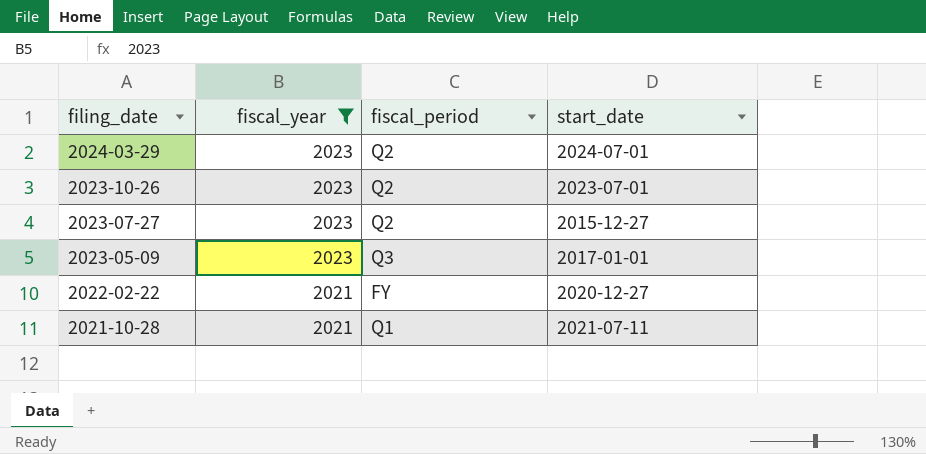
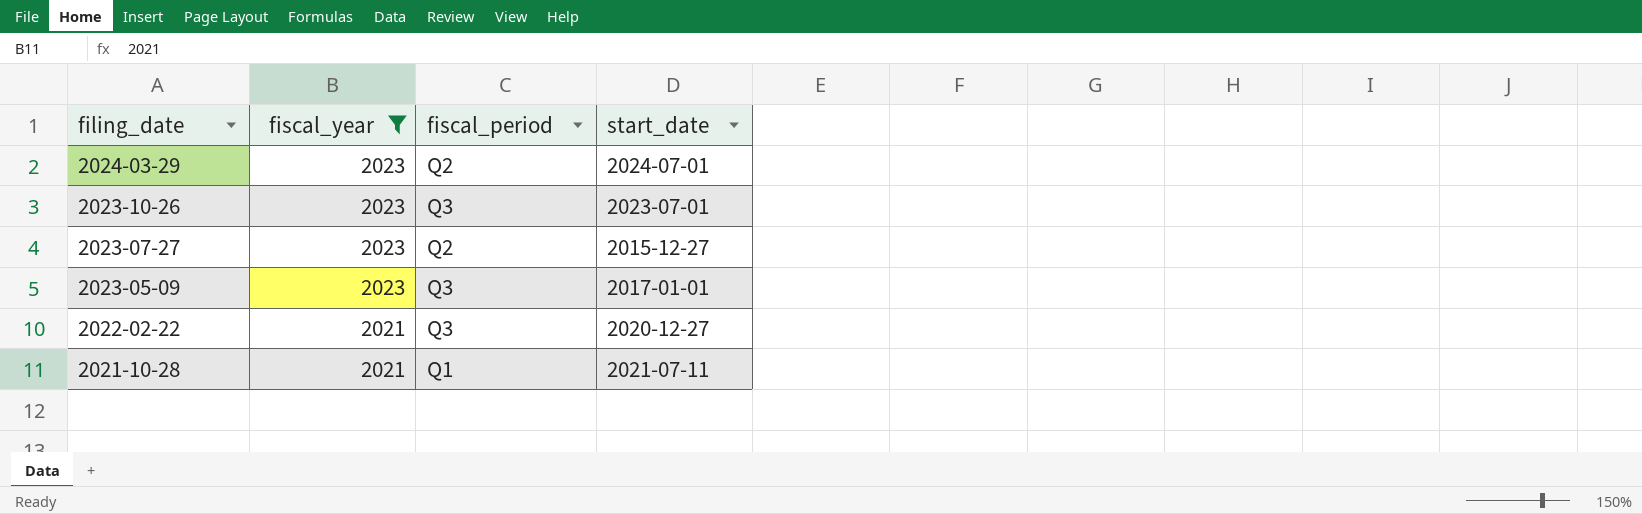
2023-10-26 | fiscal_period: Q2 -> Q3
2022-02-22 | fiscal_period: FY -> Q3

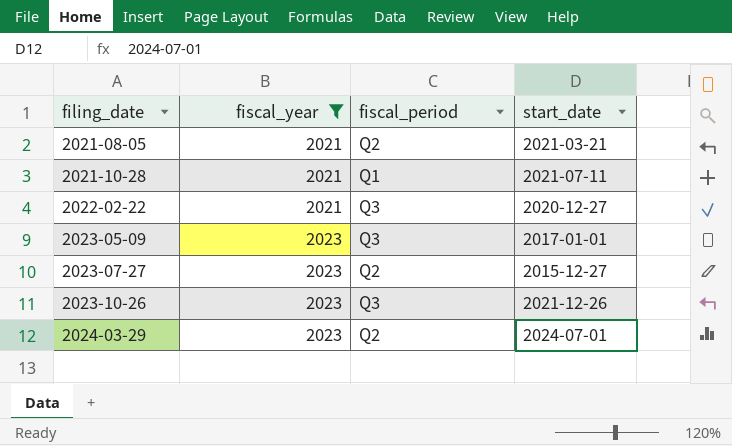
row order: filing_date descending -> filing_date ascending
row 2021-08-05: none -> 2021 | Q2 | 2021-03-21
2023-10-26 | start_date: 2023-07-01 -> 2021-12-26

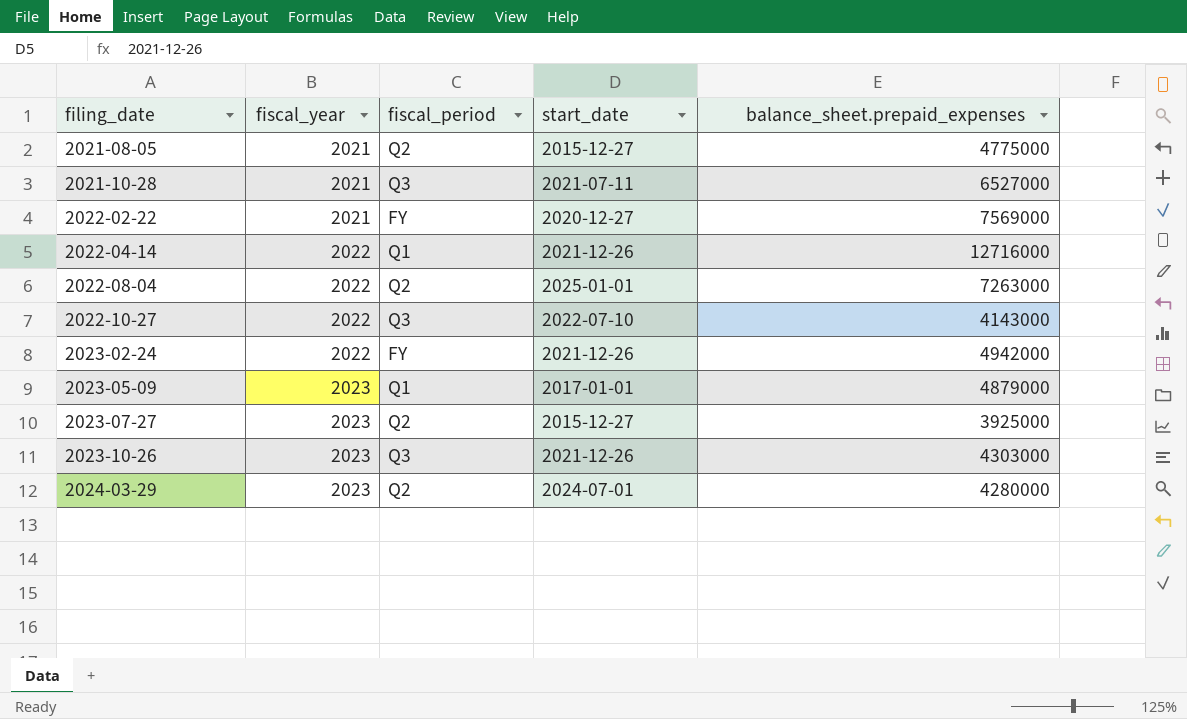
filter: fiscal_year != 2022 -> none
column balance_sheet.prepaid_expenses | position: none -> 5
2021-08-05 | start_date: 2021-03-21 -> 2015-12-27
2021-10-28 | fiscal_period: Q1 -> Q3
2022-02-22 | fiscal_period: Q3 -> FY
2023-05-09 | fiscal_period: Q3 -> Q1

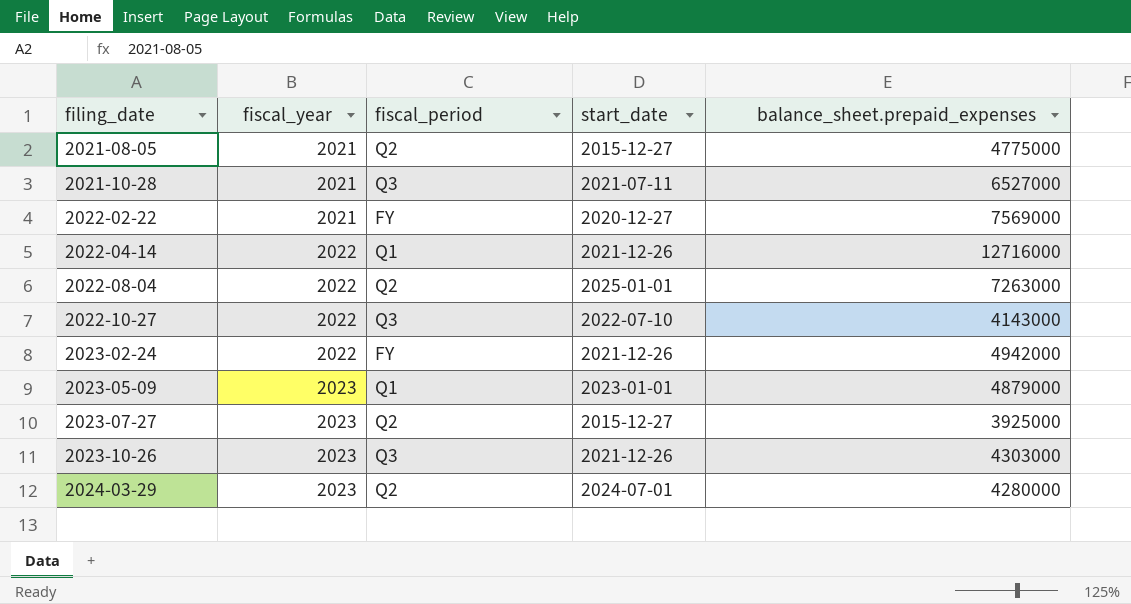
2023-05-09 | start_date: 2017-01-01 -> 2023-01-01

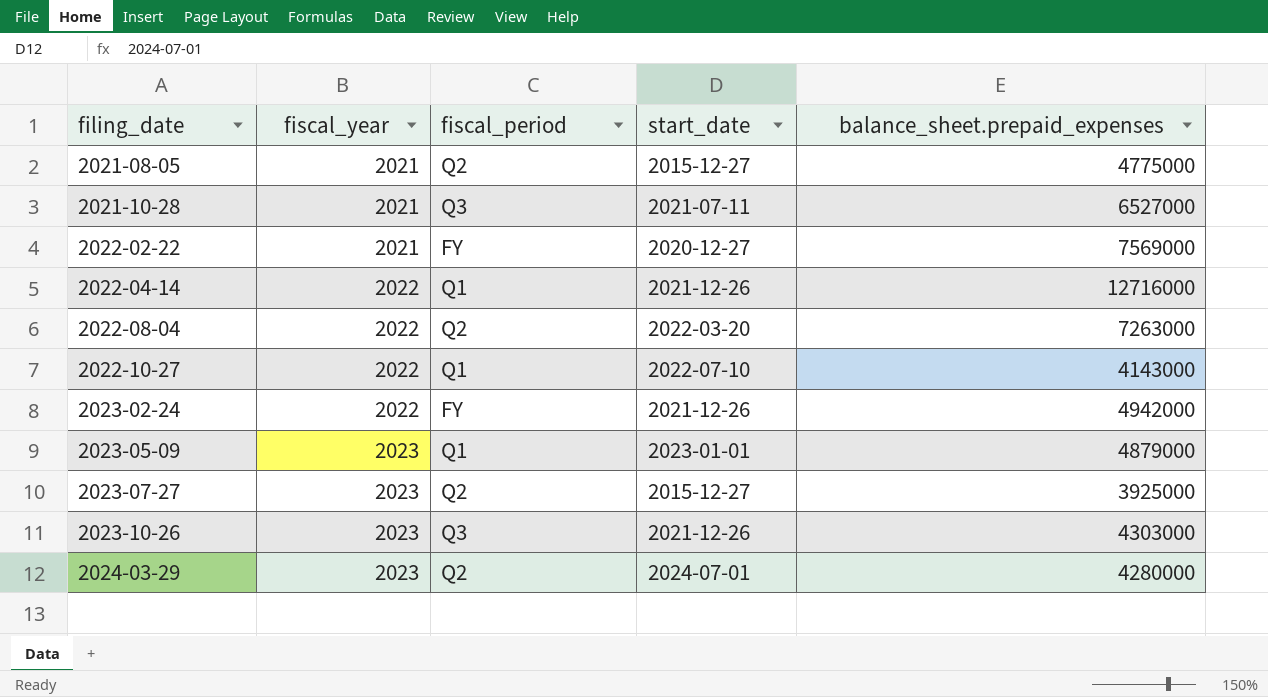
2022-08-04 | start_date: 2025-01-01 -> 2022-03-20
2022-10-27 | fiscal_period: Q3 -> Q1

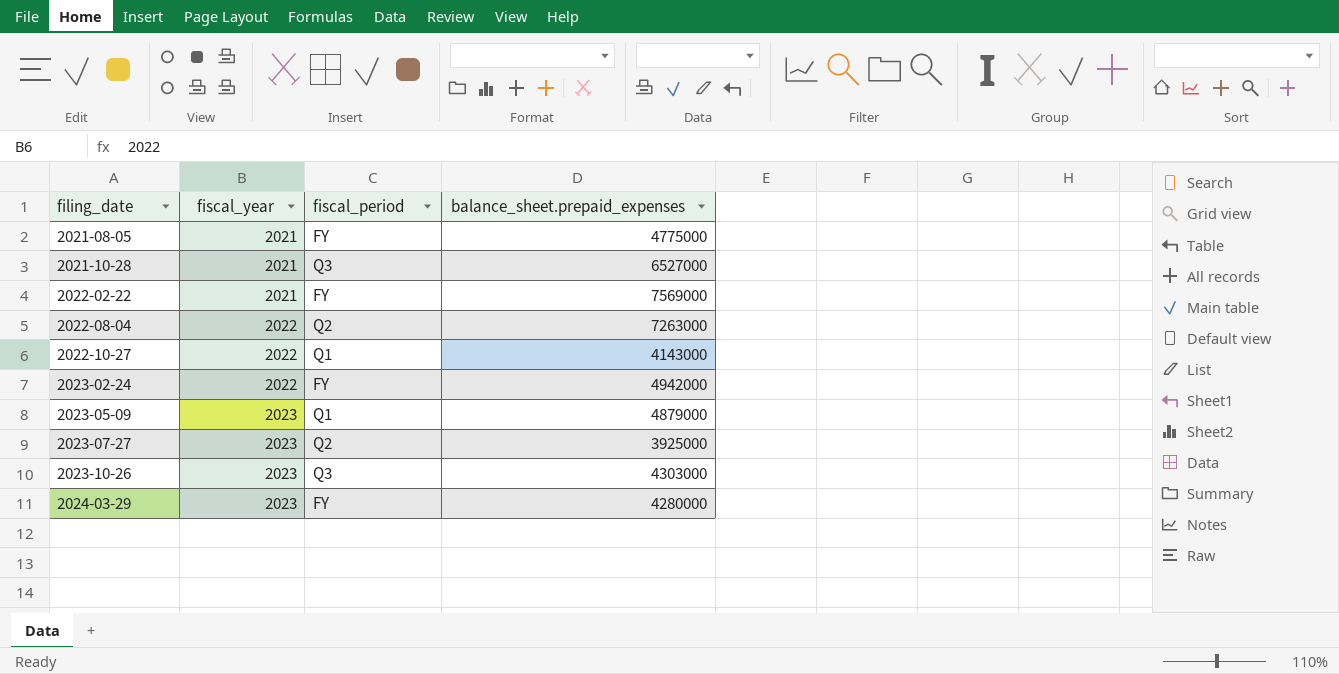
column start_date | position: 4 -> none
row 2022-04-14: 2022 | Q1 | 2021-12-26 | 12716000 -> none
2021-08-05 | fiscal_period: Q2 -> FY
2024-03-29 | fiscal_period: Q2 -> FY

